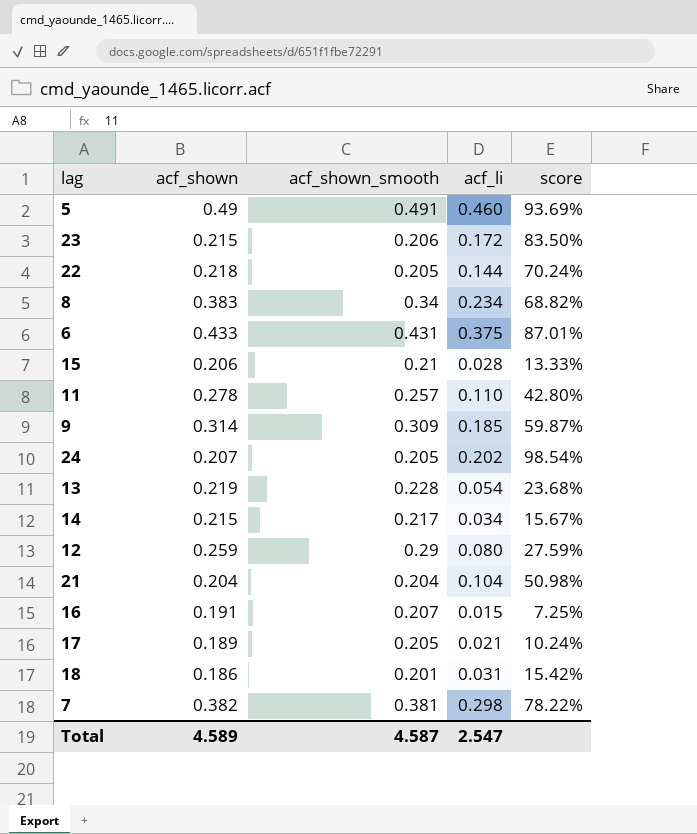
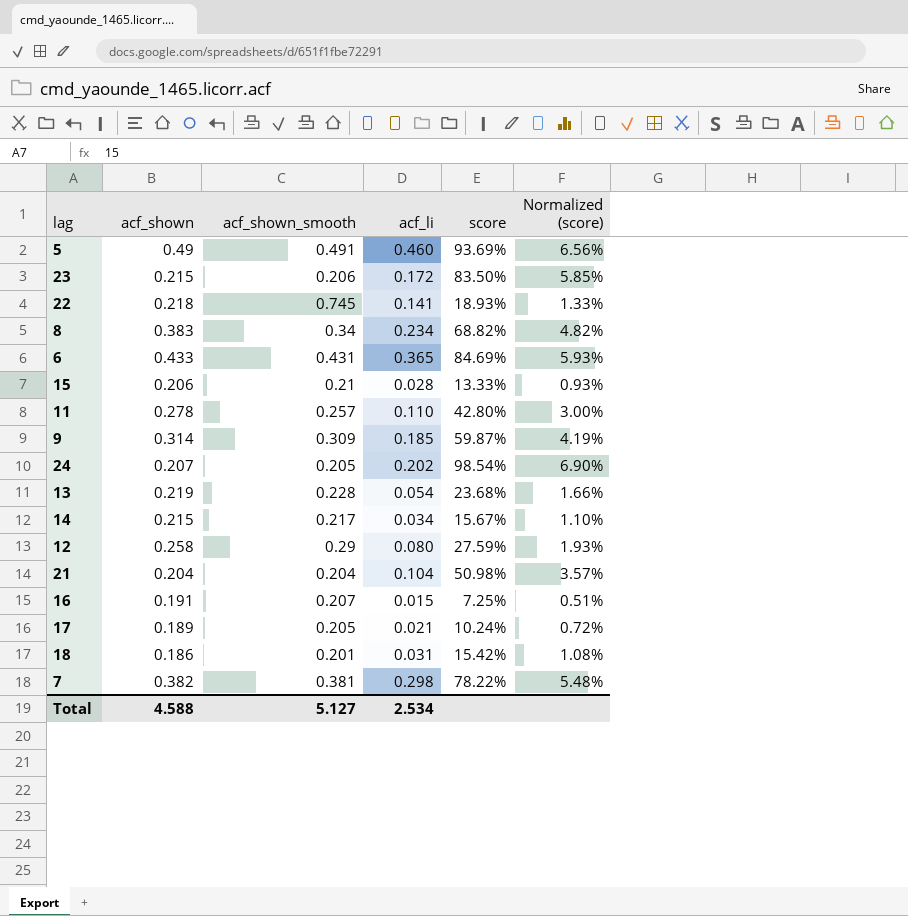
column Normalized (score) | formula: none -> [score] * 0.07
22 | acf_shown_smooth: 0.205 -> 0.745
22 | acf_li: 0.144 -> 0.141
22 | score: 70.24% -> 18.93%
6 | acf_li: 0.375 -> 0.365
6 | score: 87.01% -> 84.69%
12 | acf_shown: 0.259 -> 0.258
Total | acf_shown: 4.589 -> 4.588
Total | acf_shown_smooth: 4.587 -> 5.127
Total | acf_li: 2.547 -> 2.534

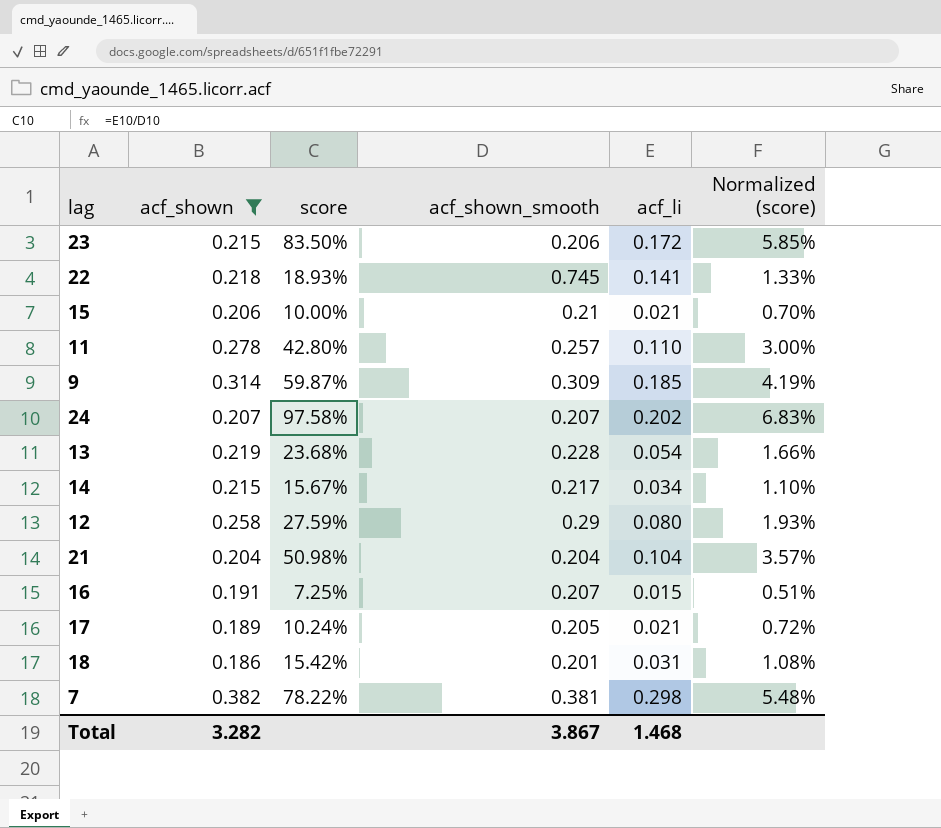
filter: none -> acf_shown <= 0.382
column score | position: 5 -> 3
15 | score: 13.33% -> 10.00%
15 | acf_li: 0.028 -> 0.021
15 | Normalized (score): 0.93% -> 0.70%
24 | score: 98.54% -> 97.58%
24 | acf_shown_smooth: 0.205 -> 0.207
24 | Normalized (score): 6.90% -> 6.83%
Total | acf_shown: 4.588 -> 3.282
Total | acf_shown_smooth: 5.127 -> 3.867
Total | acf_li: 2.534 -> 1.468

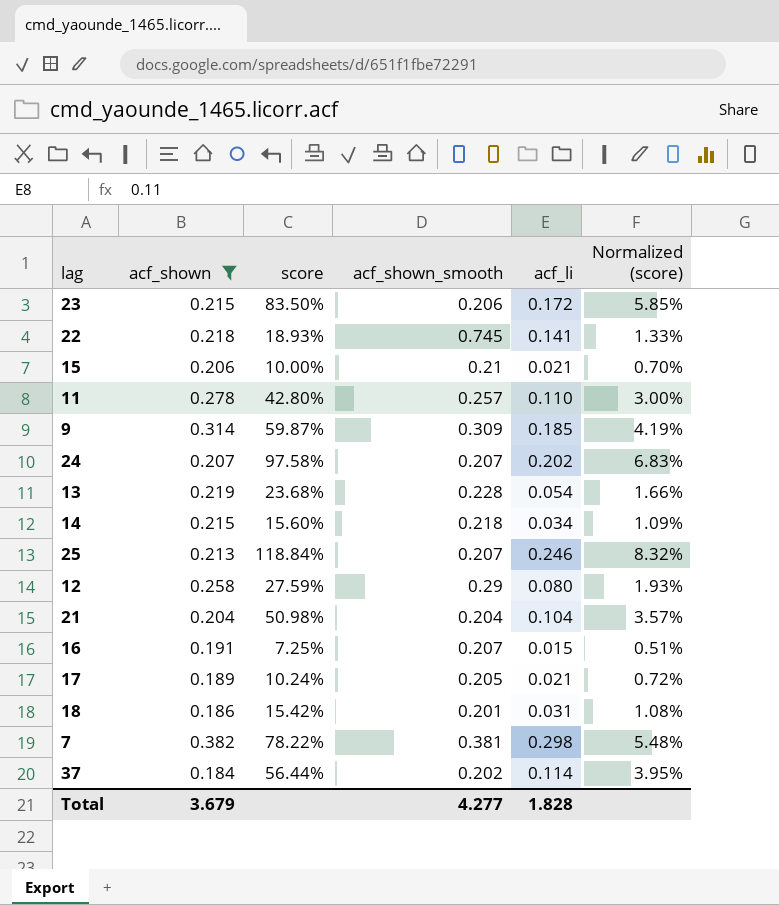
14 | score: 15.67% -> 15.60%
14 | acf_shown_smooth: 0.217 -> 0.218
14 | Normalized (score): 1.10% -> 1.09%
row 25: none -> 0.213 | 118.84% | 0.207 | 0.246 | 8.32%
row 37: none -> 0.184 | 56.44% | 0.202 | 0.114 | 3.95%
Total | acf_shown: 3.282 -> 3.679
Total | acf_shown_smooth: 3.867 -> 4.277
Total | acf_li: 1.468 -> 1.828

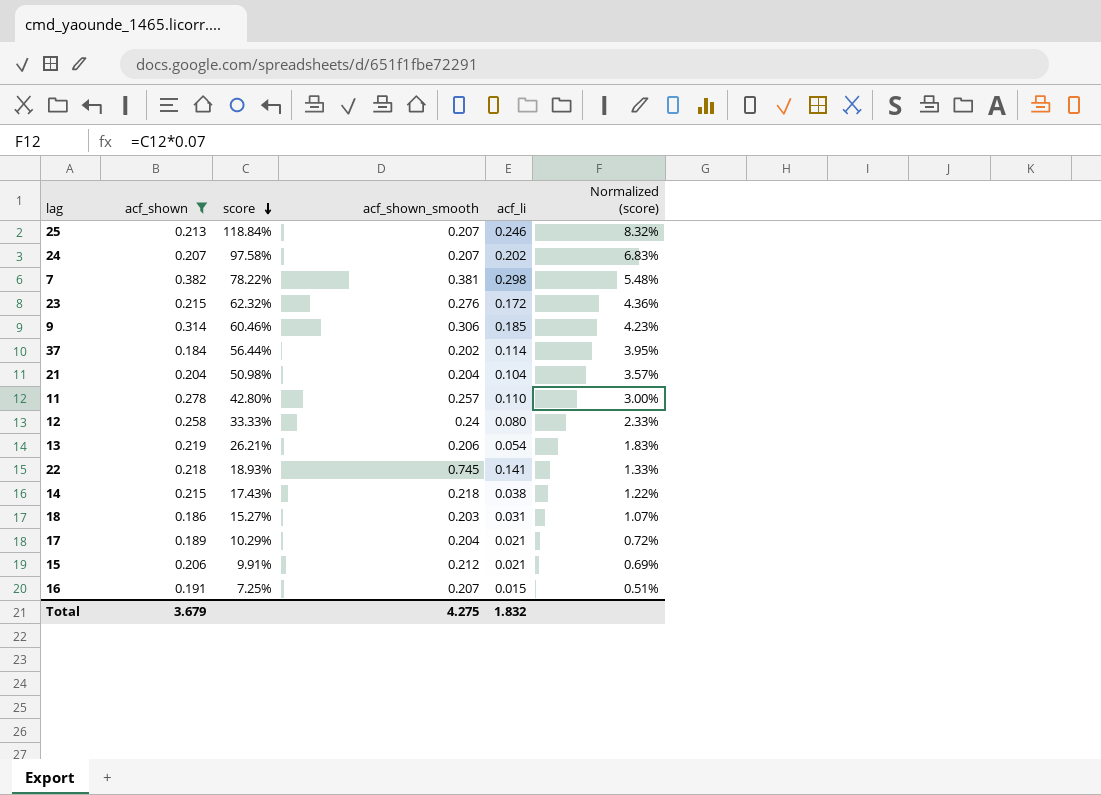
row order: none -> score descending
23 | score: 83.50% -> 62.32%
23 | acf_shown_smooth: 0.206 -> 0.276
23 | Normalized (score): 5.85% -> 4.36%
9 | score: 59.87% -> 60.46%
9 | acf_shown_smooth: 0.309 -> 0.306
9 | Normalized (score): 4.19% -> 4.23%
12 | score: 27.59% -> 33.33%
12 | acf_shown_smooth: 0.29 -> 0.24
12 | Normalized (score): 1.93% -> 2.33%
13 | score: 23.68% -> 26.21%
13 | acf_shown_smooth: 0.228 -> 0.206
13 | Normalized (score): 1.66% -> 1.83%
14 | score: 15.60% -> 17.43%
14 | acf_li: 0.034 -> 0.038
14 | Normalized (score): 1.09% -> 1.22%
18 | score: 15.42% -> 15.27%
18 | acf_shown_smooth: 0.201 -> 0.203
18 | Normalized (score): 1.08% -> 1.07%
17 | score: 10.24% -> 10.29%
17 | acf_shown_smooth: 0.205 -> 0.204
15 | score: 10.00% -> 9.91%
15 | acf_shown_smooth: 0.21 -> 0.212
15 | Normalized (score): 0.70% -> 0.69%
Total | acf_shown_smooth: 4.277 -> 4.275
Total | acf_li: 1.828 -> 1.832

